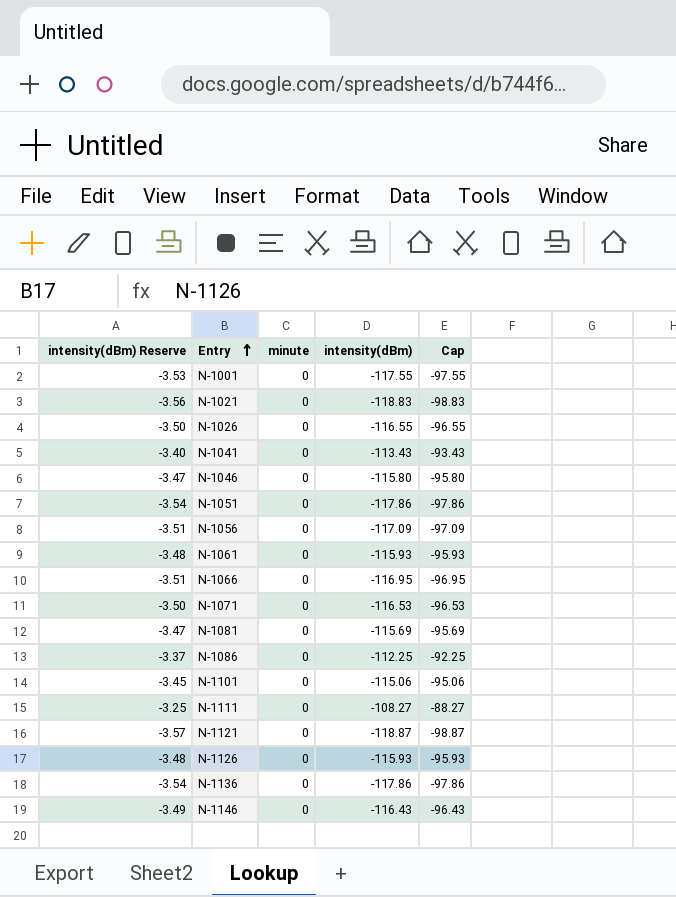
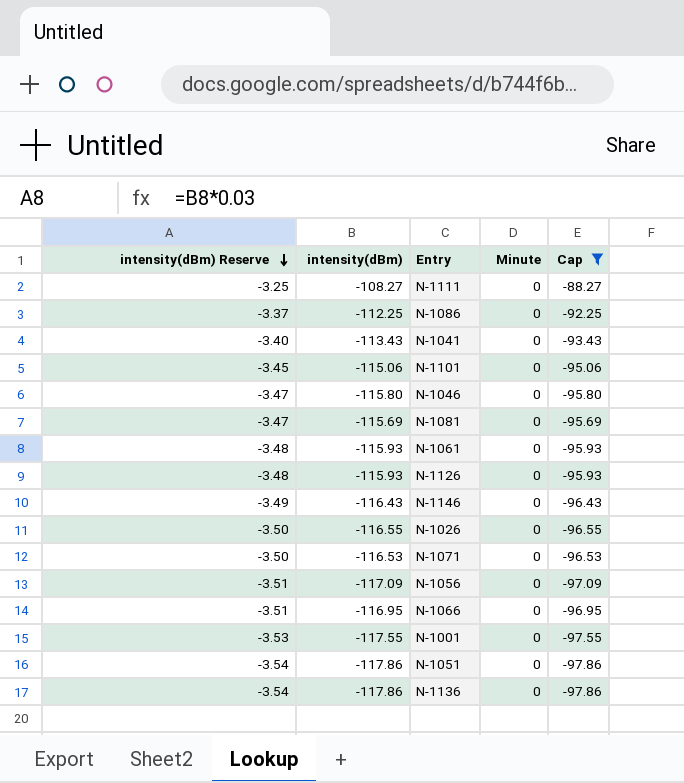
filter: none -> Cap >= -97.86
row order: Entry ascending -> intensity(dBm) Reserve descending
column intensity(dBm) | position: 4 -> 2
column name: minute -> Minute

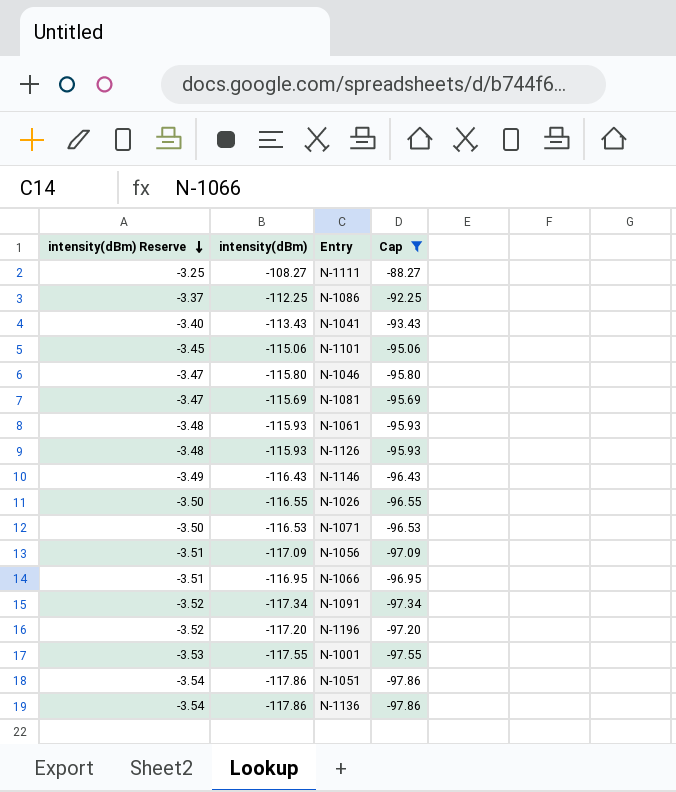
column Minute | position: 4 -> none
row N-1091: none -> -3.52 | -117.34 | -97.34
row N-1196: none -> -3.52 | -117.20 | -97.20

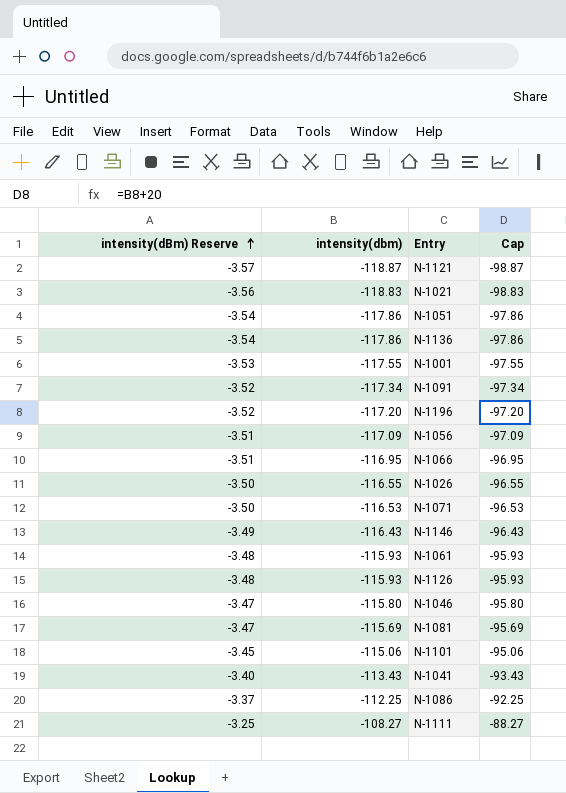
filter: Cap >= -97.86 -> none
row order: intensity(dBm) Reserve descending -> intensity(dBm) Reserve ascending
column name: intensity(dBm) -> intensity(dbm)

